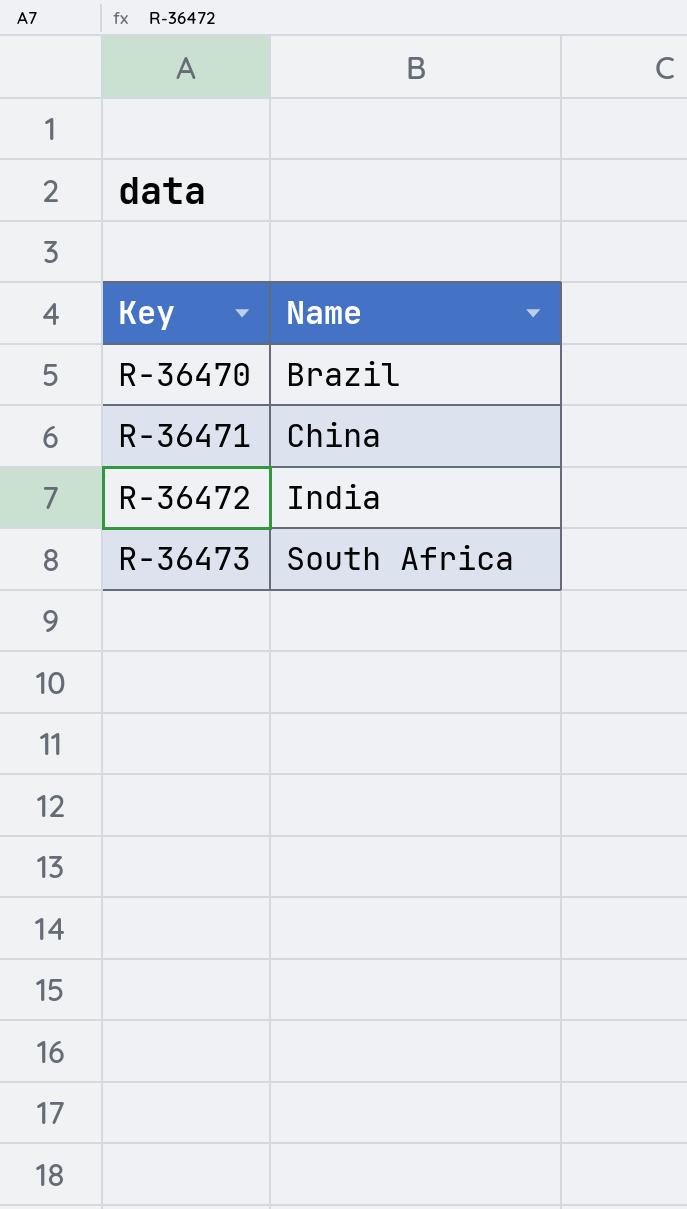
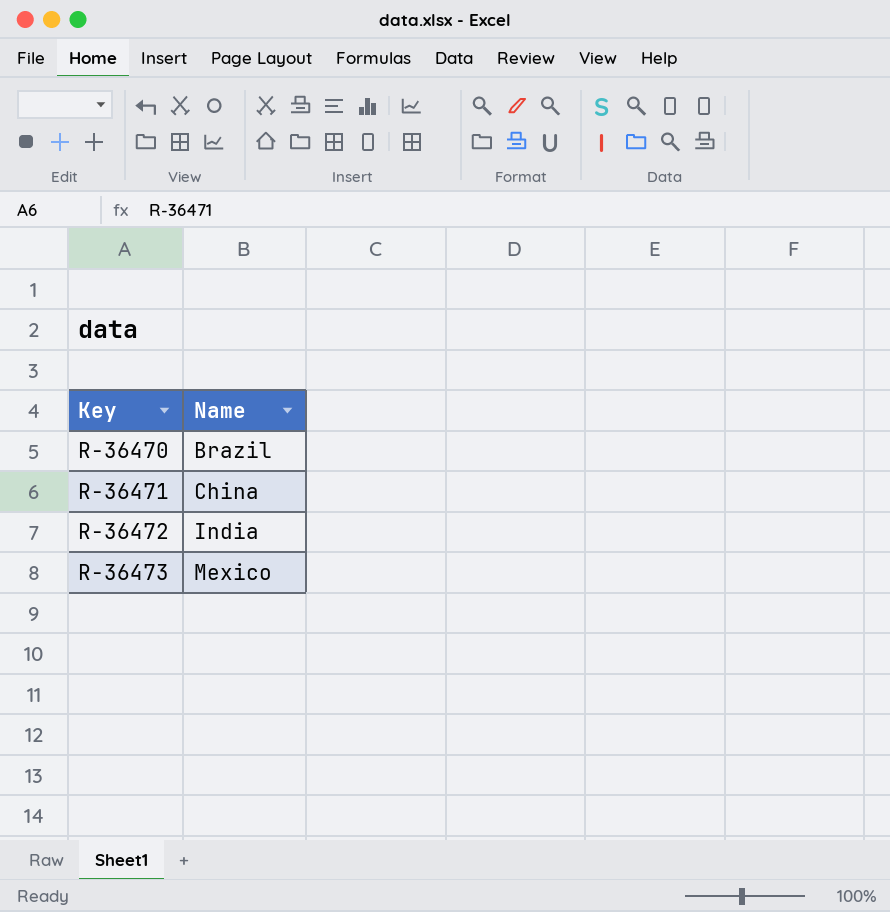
R-36473 | Name: South Africa -> Mexico

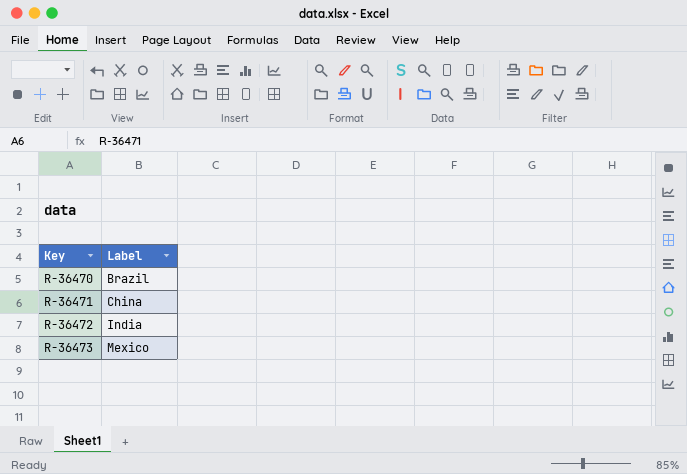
column name: Name -> Label

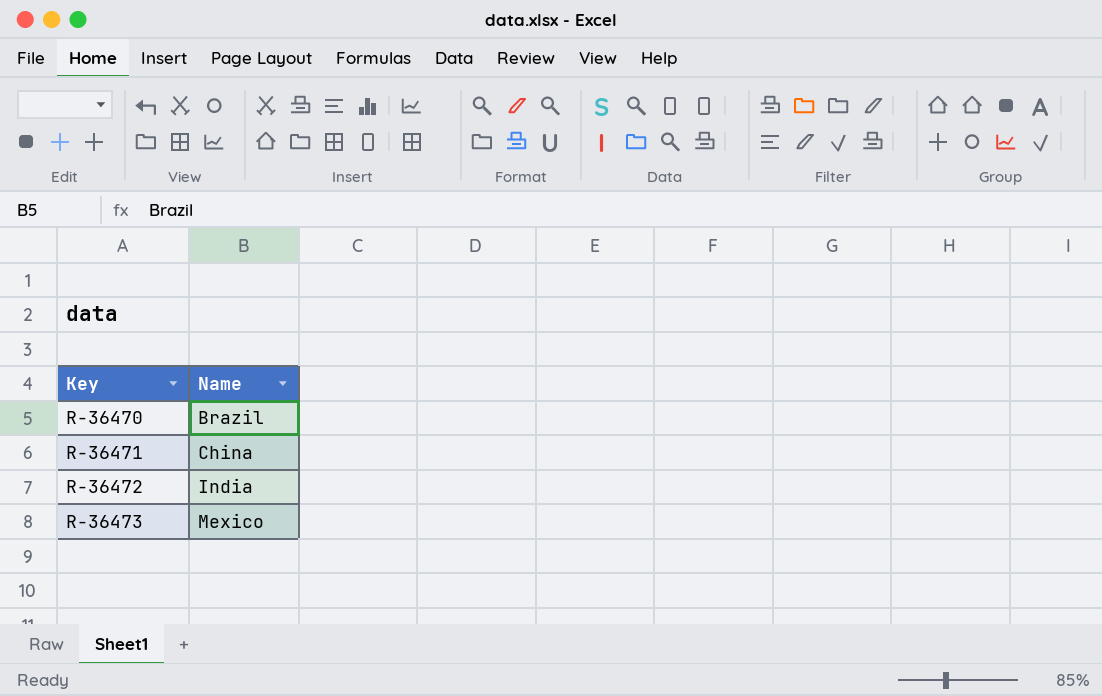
column name: Label -> Name

